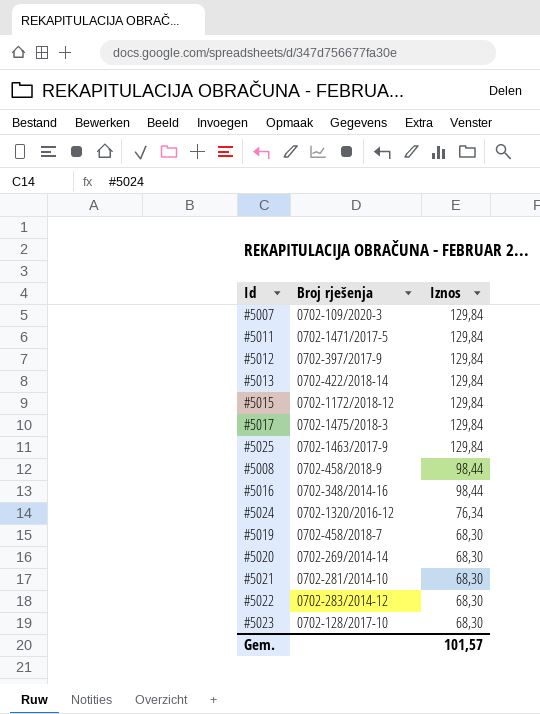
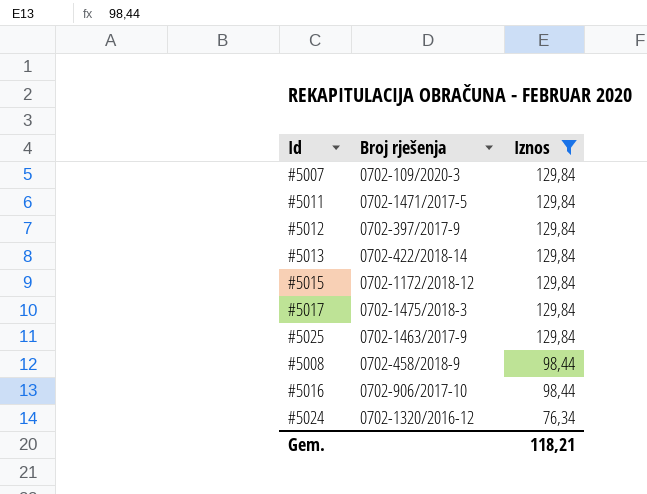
filter: none -> Iznos != 68,30
#5016 | Broj rješenja: 0702-348/2014-16 -> 0702-906/2017-10
Gem. | Iznos: 101,57 -> 118,21

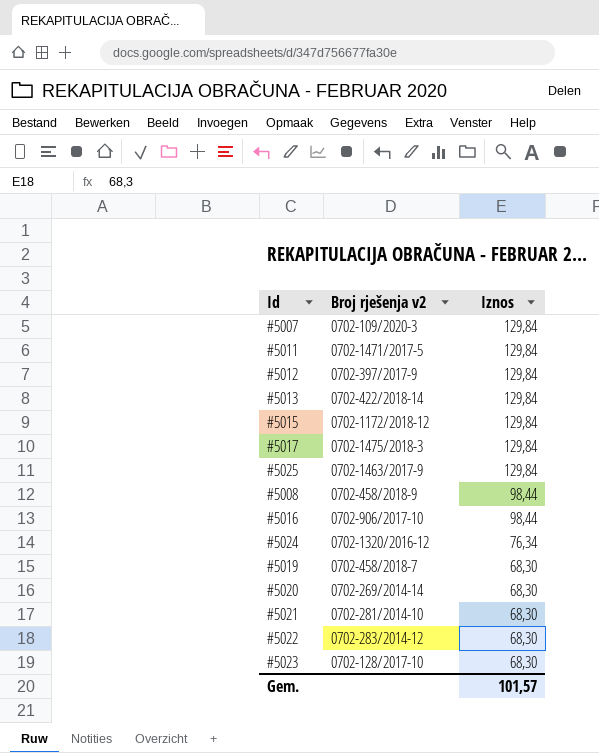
filter: Iznos != 68,30 -> none
column name: Broj rješenja -> Broj rješenja v2
Gem. | Iznos: 118,21 -> 101,57

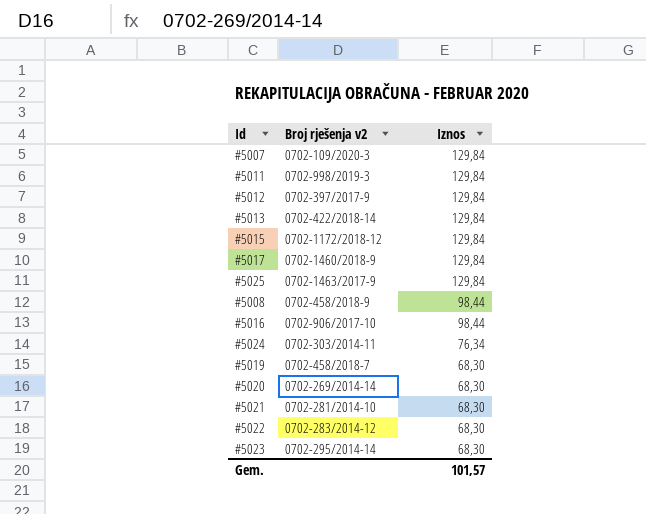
#5011 | Broj rješenja v2: 0702-1471/2017-5 -> 0702-998/2019-3
#5017 | Broj rješenja v2: 0702-1475/2018-3 -> 0702-1460/2018-9
#5024 | Broj rješenja v2: 0702-1320/2016-12 -> 0702-303/2014-11
#5023 | Broj rješenja v2: 0702-128/2017-10 -> 0702-295/2014-14

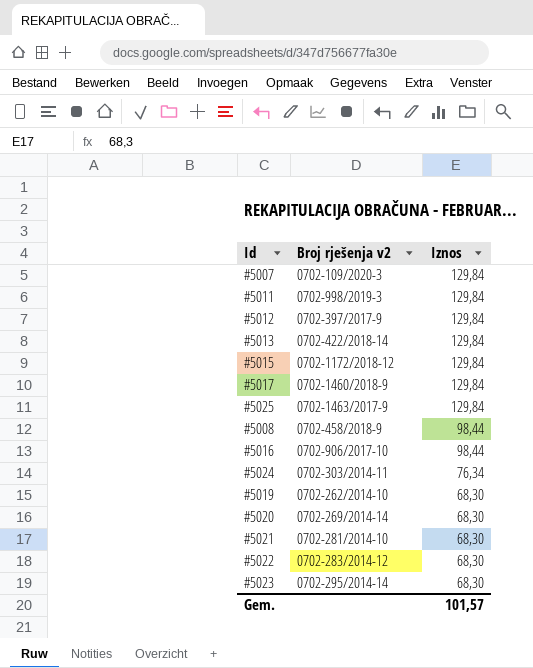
#5019 | Broj rješenja v2: 0702-458/2018-7 -> 0702-262/2014-10

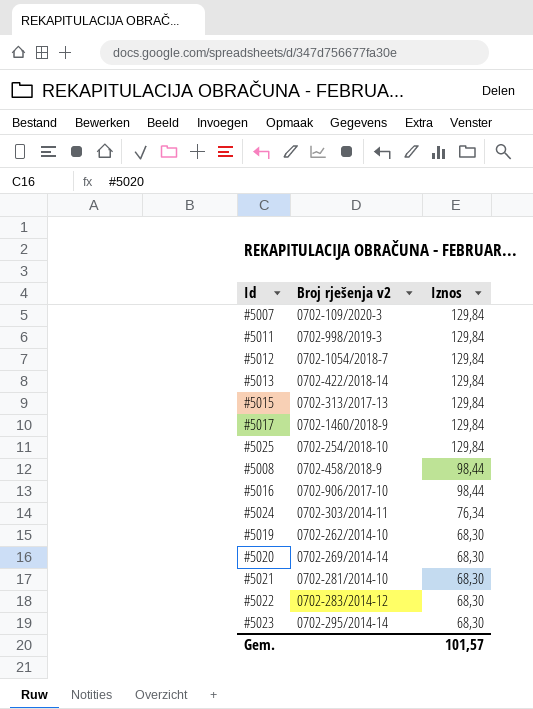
#5012 | Broj rješenja v2: 0702-397/2017-9 -> 0702-1054/2018-7
#5015 | Broj rješenja v2: 0702-1172/2018-12 -> 0702-313/2017-13
#5025 | Broj rješenja v2: 0702-1463/2017-9 -> 0702-254/2018-10

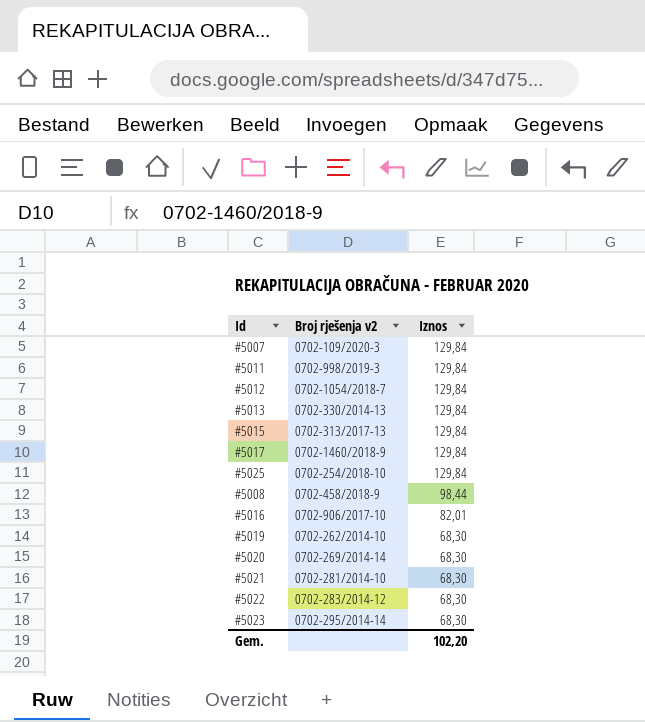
row #5024: 0702-303/2014-11 | 76,34 -> none
#5013 | Broj rješenja v2: 0702-422/2018-14 -> 0702-330/2014-13
#5016 | Iznos: 98,44 -> 82,01
Gem. | Iznos: 101,57 -> 102,20

